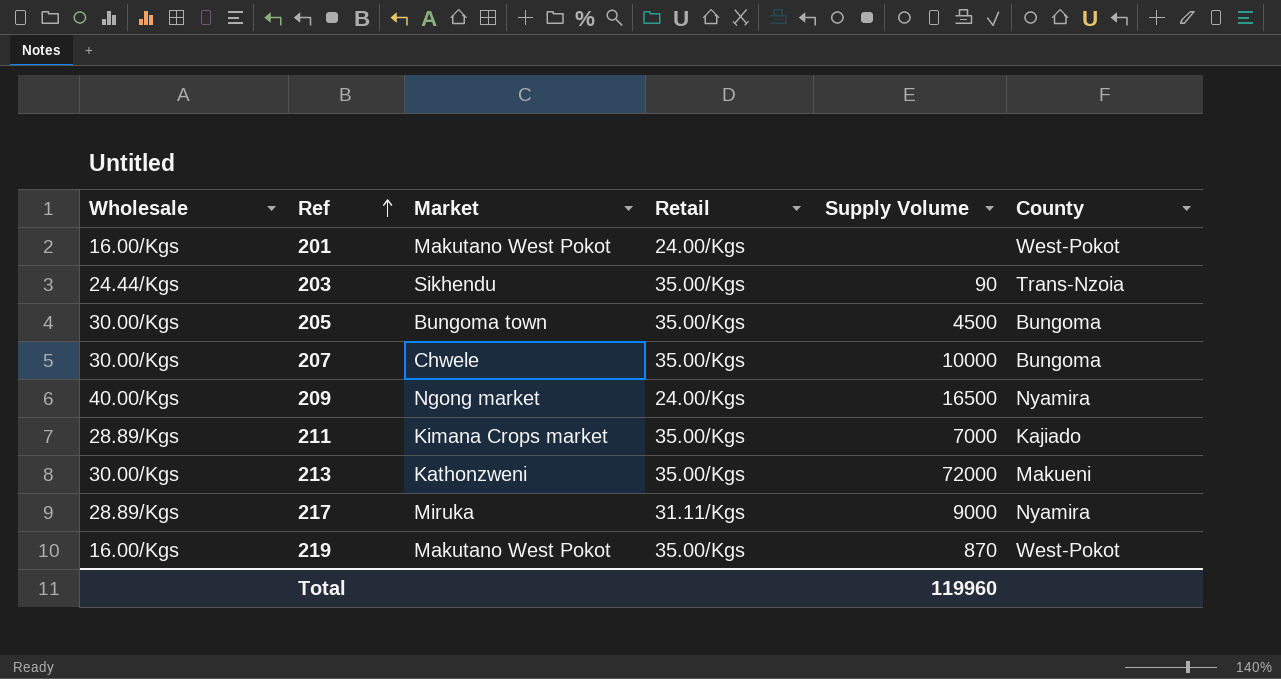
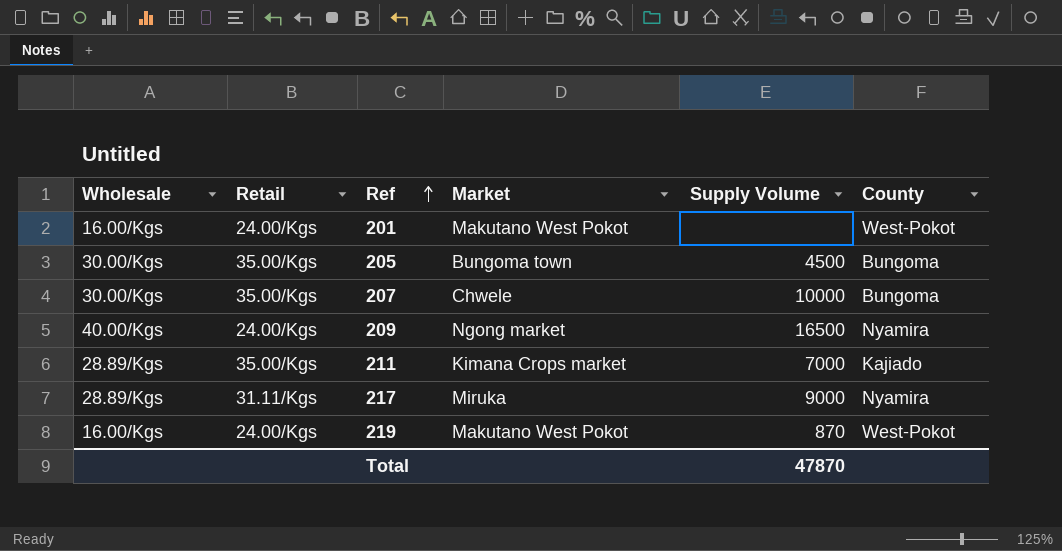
column Retail | position: 4 -> 2
row 203: 24.44/Kgs | Sikhendu | 35.00/Kgs | 90 | Trans-Nzoia -> none
row 213: 30.00/Kgs | Kathonzweni | 35.00/Kgs | 72000 | Makueni -> none
219 | Retail: 35.00/Kgs -> 24.00/Kgs
Total | Supply Volume: 119960 -> 47870

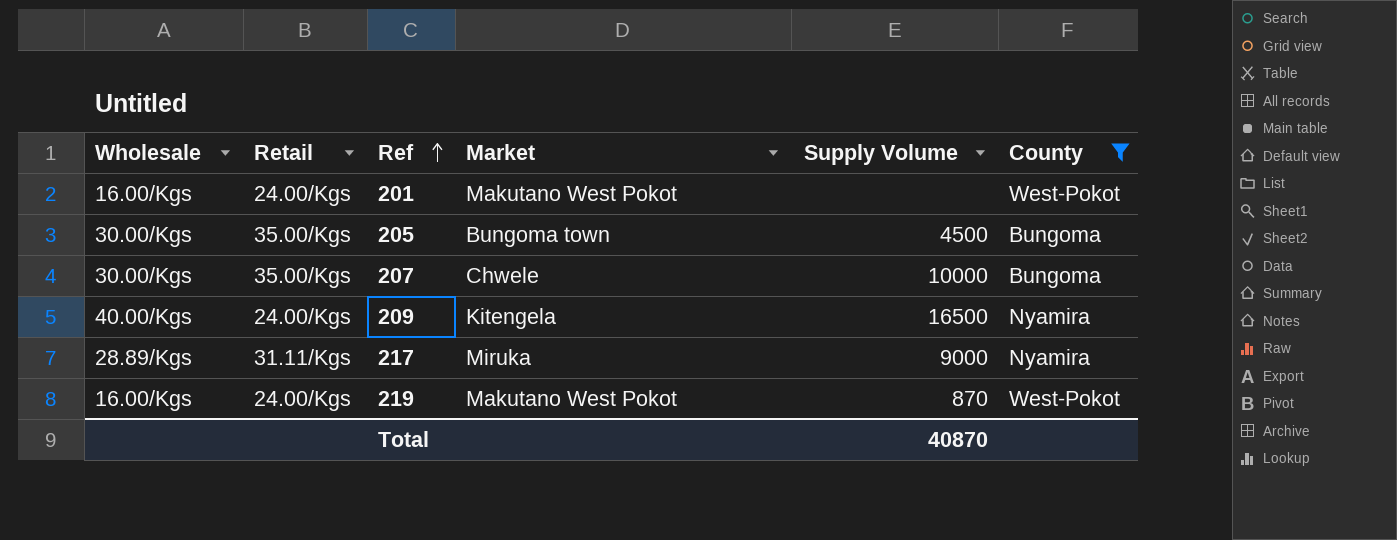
filter: none -> County != Kajiado
209 | Market: Ngong market -> Kitengela
Total | Supply Volume: 47870 -> 40870

